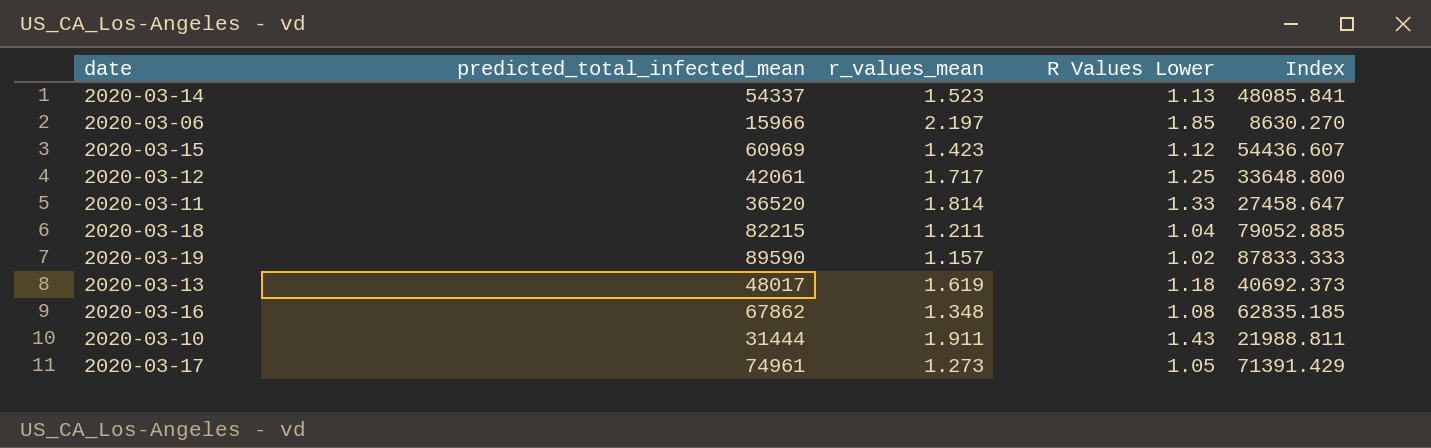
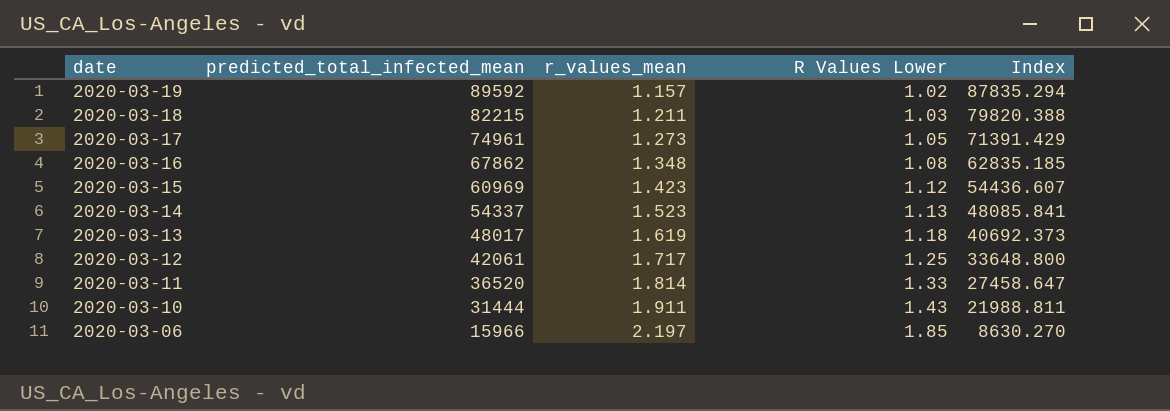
row order: none -> date descending
2020-03-19 | predicted_total_infected_mean: 89590 -> 89592
2020-03-19 | Index: 87833.333 -> 87835.294
2020-03-18 | R Values Lower: 1.04 -> 1.03
2020-03-18 | Index: 79052.885 -> 79820.388

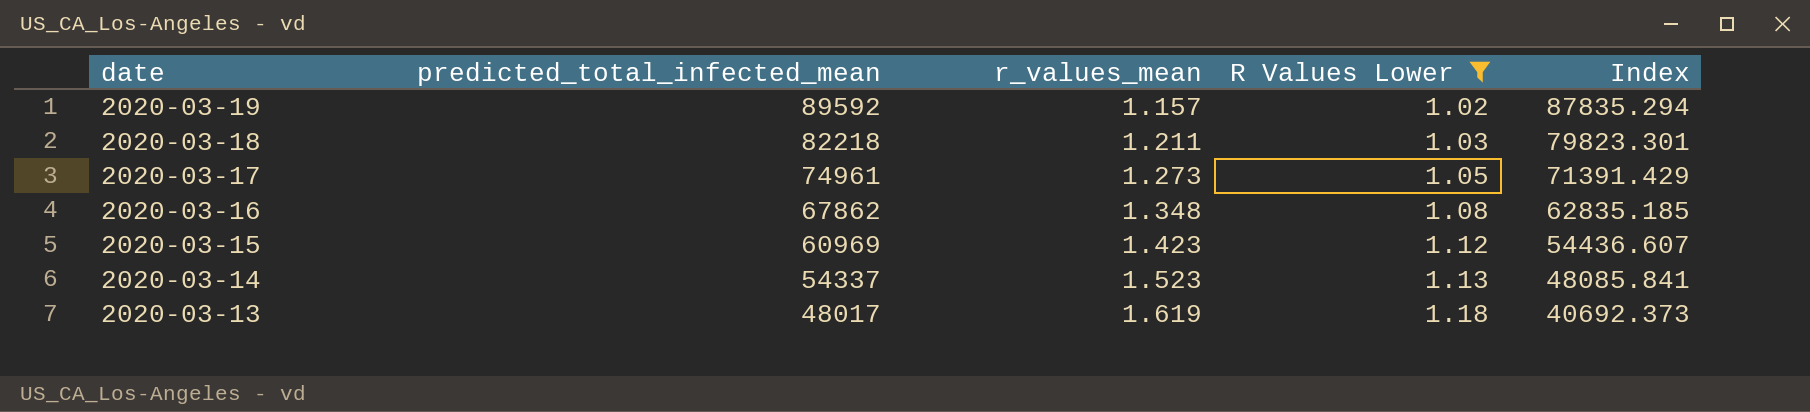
filter: none -> R Values Lower <= 1.18
2020-03-18 | predicted_total_infected_mean: 82215 -> 82218
2020-03-18 | Index: 79820.388 -> 79823.301

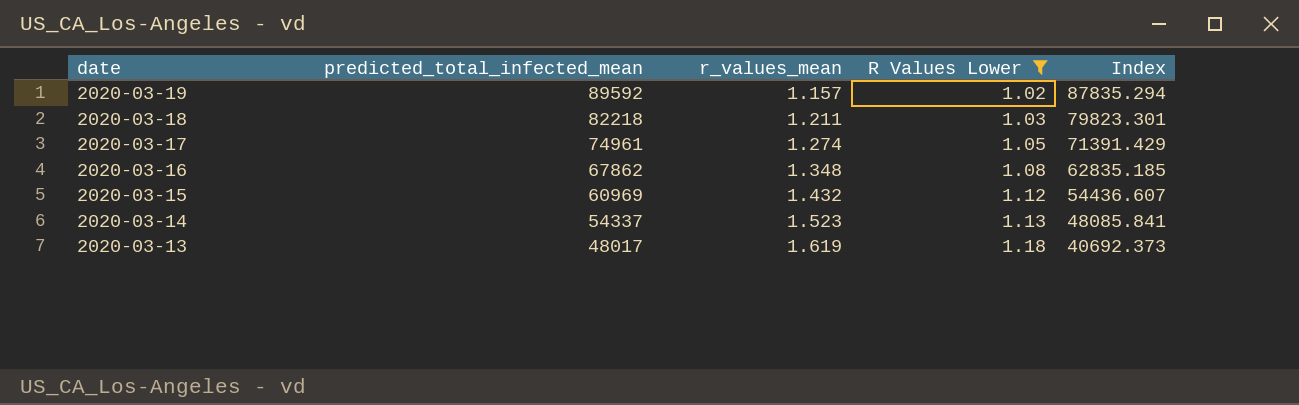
2020-03-17 | r_values_mean: 1.273 -> 1.274
2020-03-15 | r_values_mean: 1.423 -> 1.432

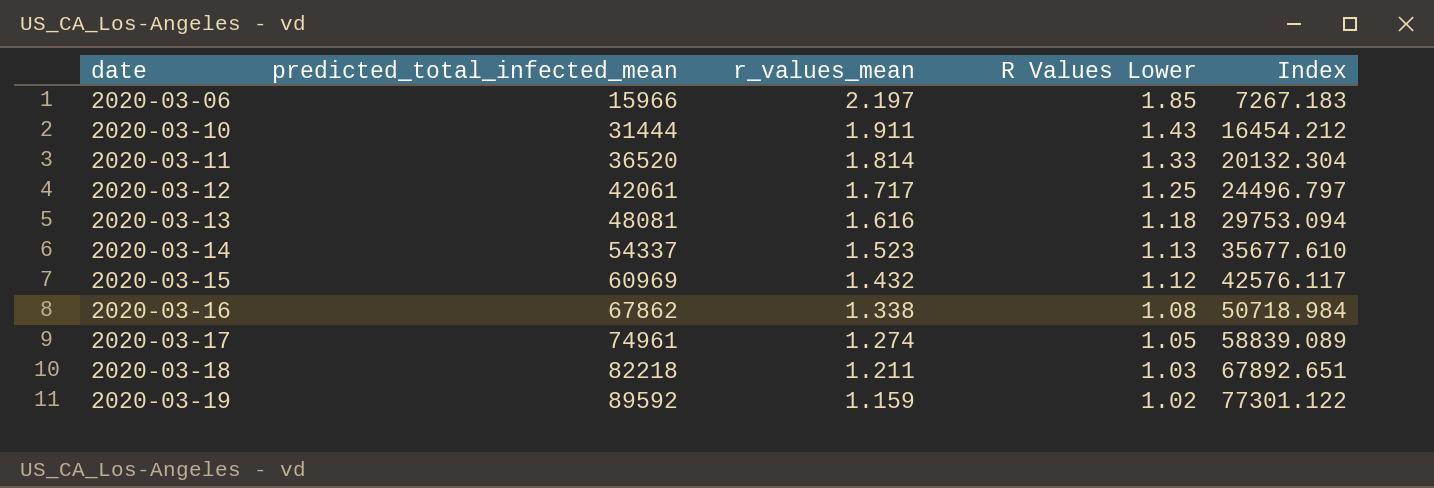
filter: R Values Lower <= 1.18 -> none
row order: date descending -> date ascending
column Index | formula: [predicted_total_infected_mean] / [R Values Lower] -> [predicted_total_infected_mean] / [r_values_mean]
2020-03-13 | predicted_total_infected_mean: 48017 -> 48081
2020-03-13 | r_values_mean: 1.619 -> 1.616
2020-03-16 | r_values_mean: 1.348 -> 1.338
2020-03-19 | r_values_mean: 1.157 -> 1.159

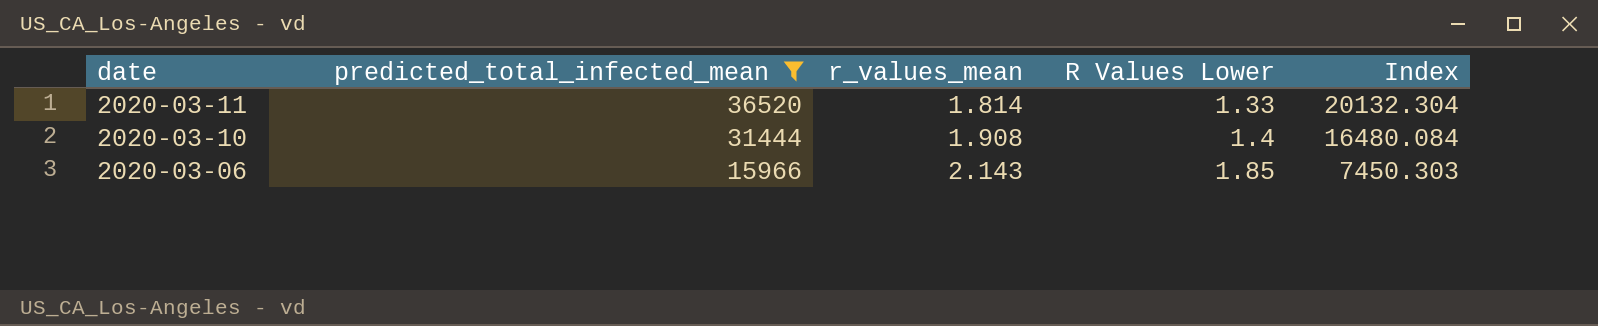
filter: none -> predicted_total_infected_mean <= 36520
row order: date ascending -> date descending
2020-03-10 | r_values_mean: 1.911 -> 1.908
2020-03-10 | R Values Lower: 1.43 -> 1.4
2020-03-10 | Index: 16454.212 -> 16480.084
2020-03-06 | r_values_mean: 2.197 -> 2.143
2020-03-06 | Index: 7267.183 -> 7450.303

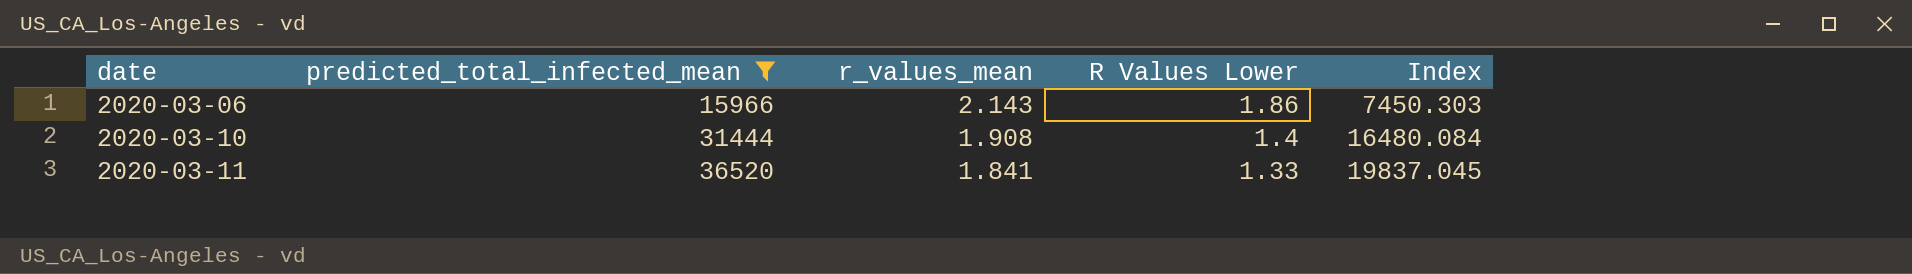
row order: date descending -> date ascending
2020-03-06 | R Values Lower: 1.85 -> 1.86
2020-03-11 | r_values_mean: 1.814 -> 1.841
2020-03-11 | Index: 20132.304 -> 19837.045

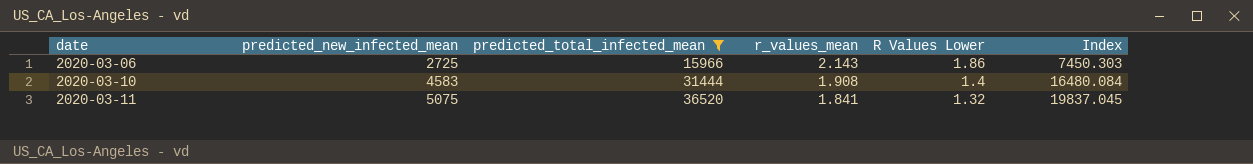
column predicted_new_infected_mean | position: none -> 2
2020-03-11 | R Values Lower: 1.33 -> 1.32

